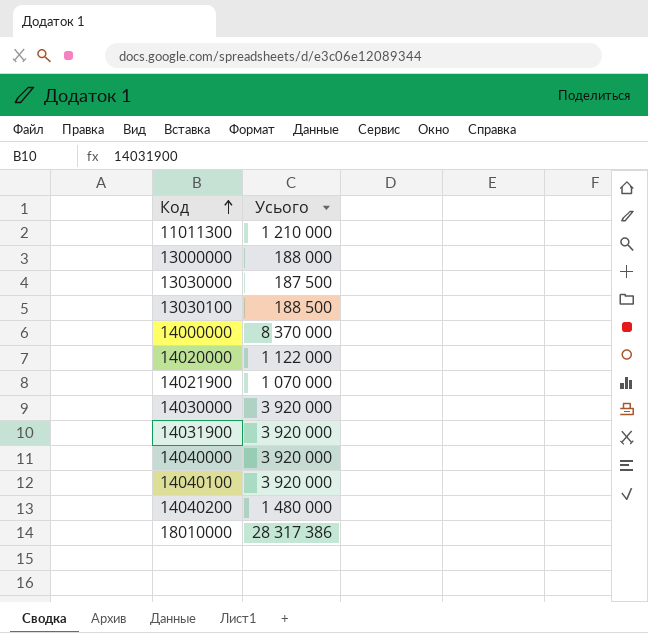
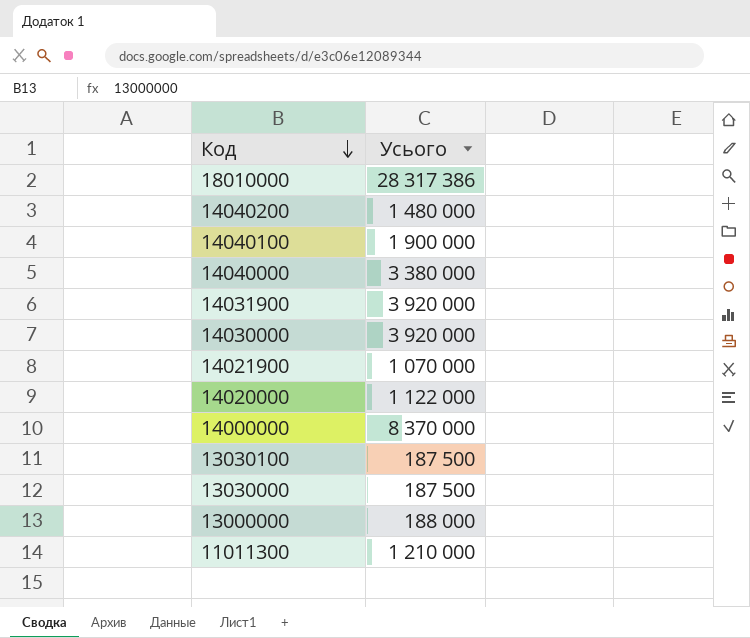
row order: Код ascending -> Код descending
14040100 | Усього: 3 920 000 -> 1 900 000
14040000 | Усього: 3 920 000 -> 3 380 000
13030100 | Усього: 188 500 -> 187 500

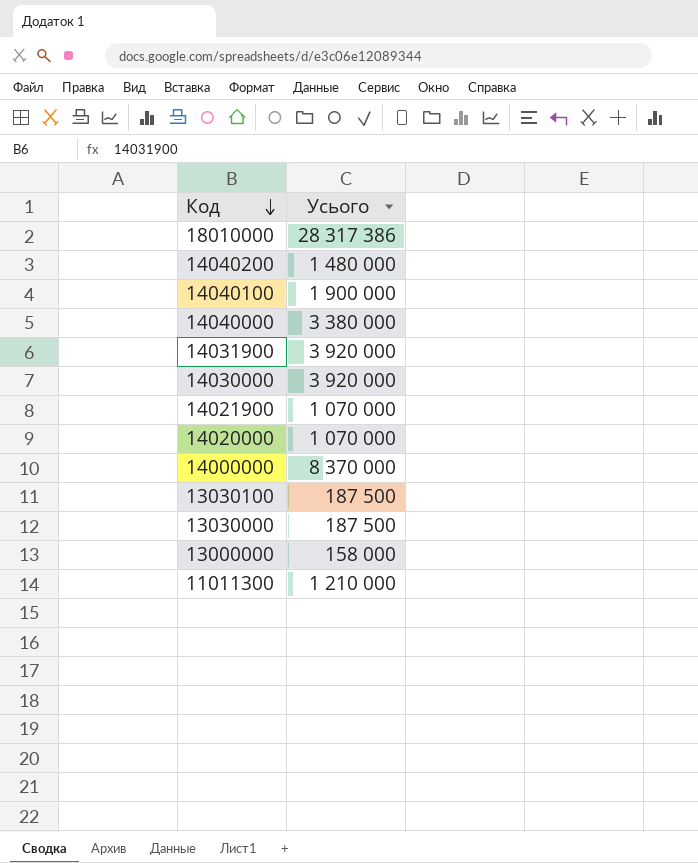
14020000 | Усього: 1 122 000 -> 1 070 000
13000000 | Усього: 188 000 -> 158 000

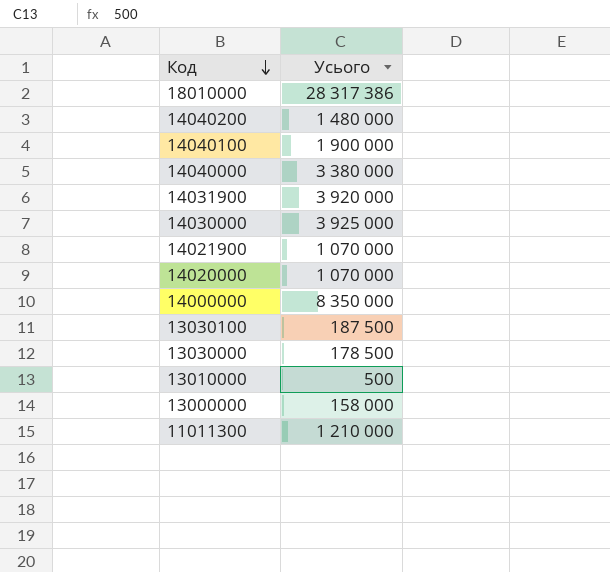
14030000 | Усього: 3 920 000 -> 3 925 000
14000000 | Усього: 8 370 000 -> 8 350 000
13030000 | Усього: 187 500 -> 178 500
row 13010000: none -> 500

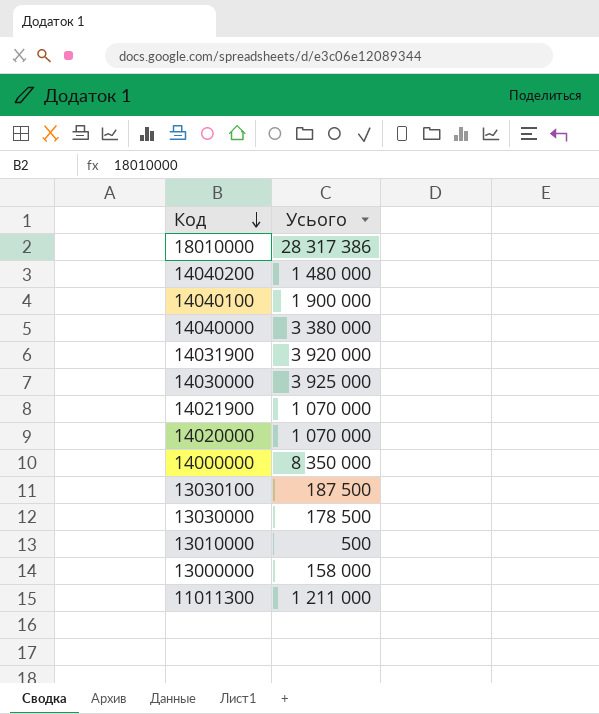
11011300 | Усього: 1 210 000 -> 1 211 000

